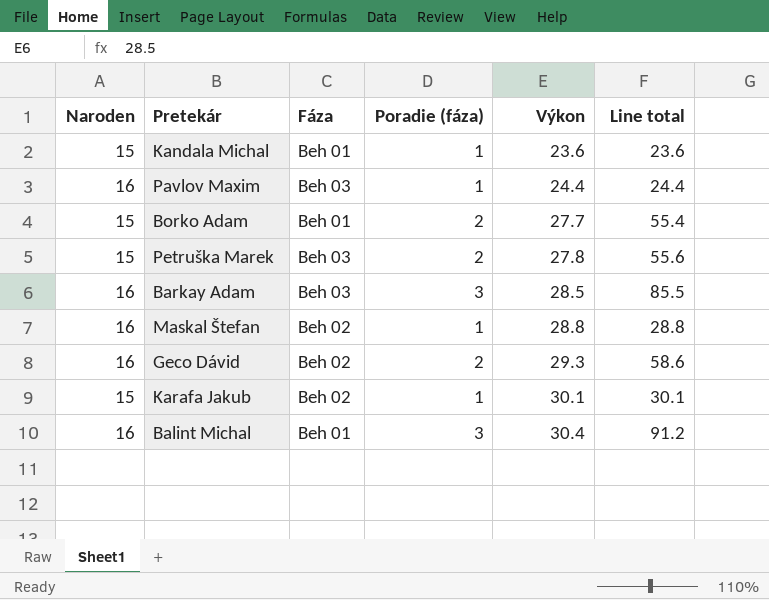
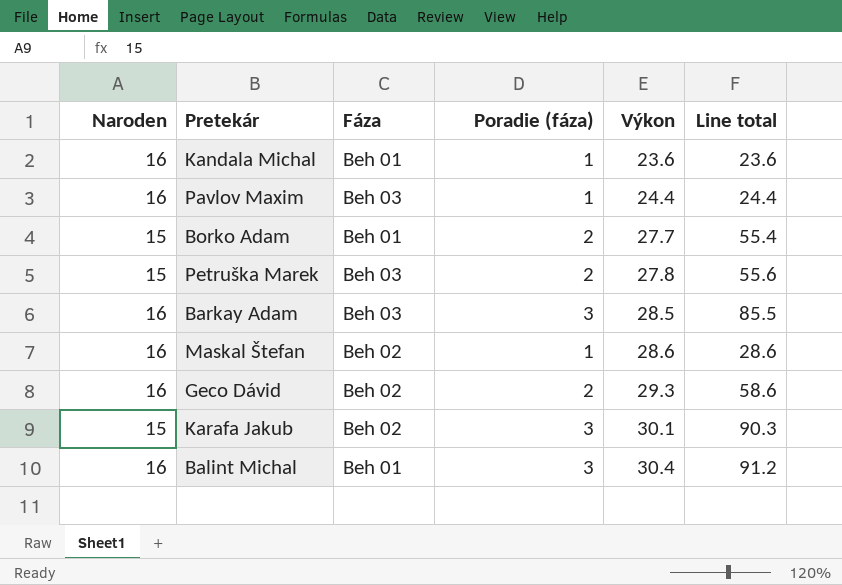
Kandala Michal | Naroden: 15 -> 16
Maskal Štefan | Výkon: 28.8 -> 28.6
Maskal Štefan | Line total: 28.8 -> 28.6
Karafa Jakub | Poradie (fáza): 1 -> 3
Karafa Jakub | Line total: 30.1 -> 90.3

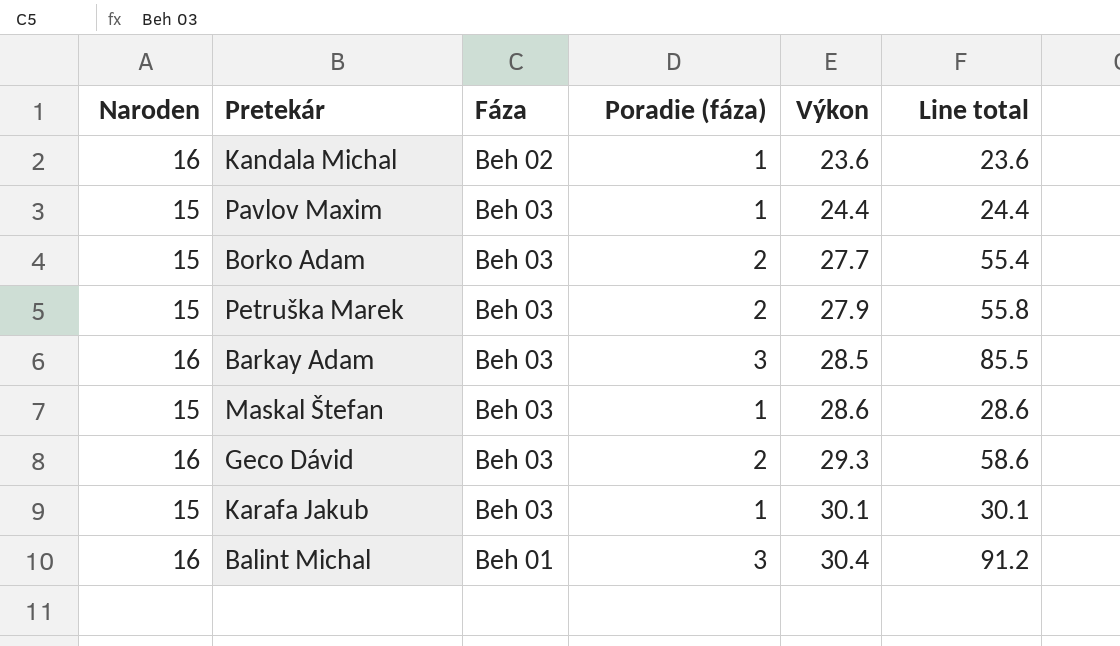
Kandala Michal | Fáza: Beh 01 -> Beh 02
Pavlov Maxim | Naroden: 16 -> 15
Borko Adam | Fáza: Beh 01 -> Beh 03
Petruška Marek | Výkon: 27.8 -> 27.9
Petruška Marek | Line total: 55.6 -> 55.8
Maskal Štefan | Naroden: 16 -> 15
Maskal Štefan | Fáza: Beh 02 -> Beh 03
Geco Dávid | Fáza: Beh 02 -> Beh 03
Karafa Jakub | Fáza: Beh 02 -> Beh 03
Karafa Jakub | Poradie (fáza): 3 -> 1
Karafa Jakub | Line total: 90.3 -> 30.1

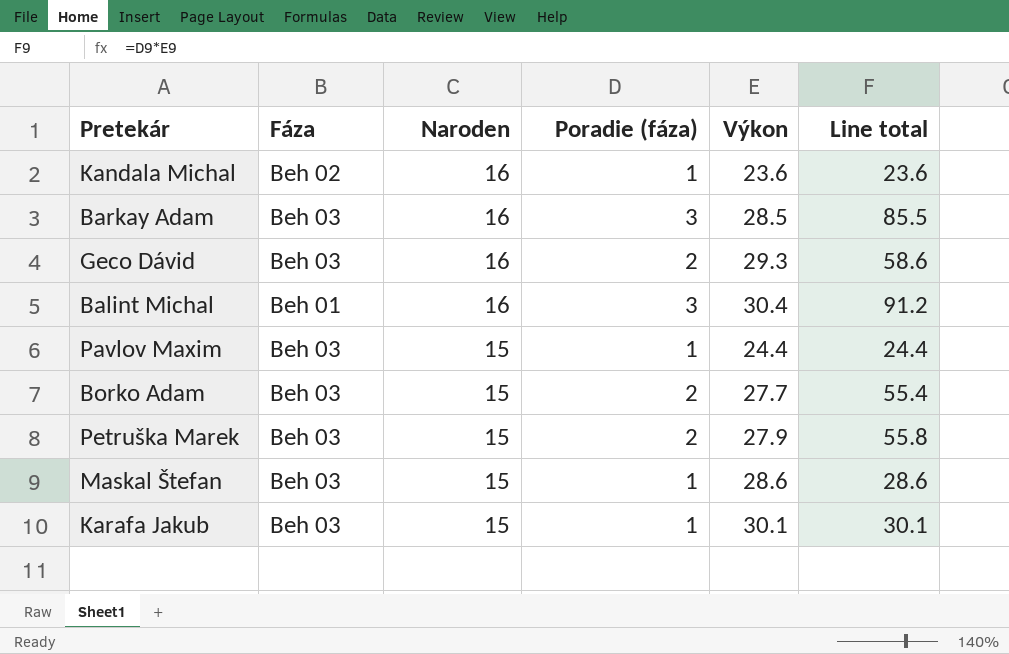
row order: Výkon ascending -> Naroden descending
column Naroden | position: 1 -> 3

